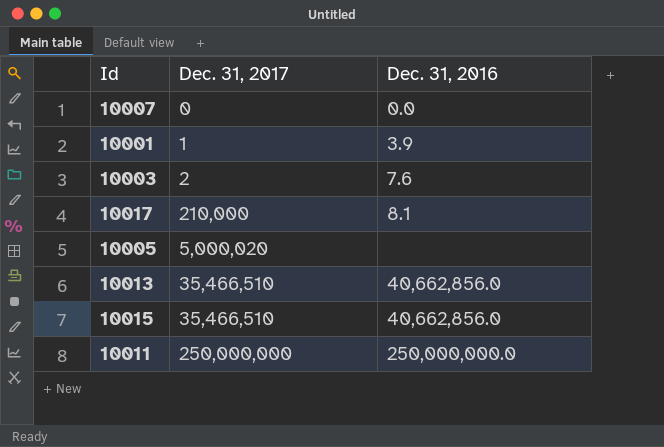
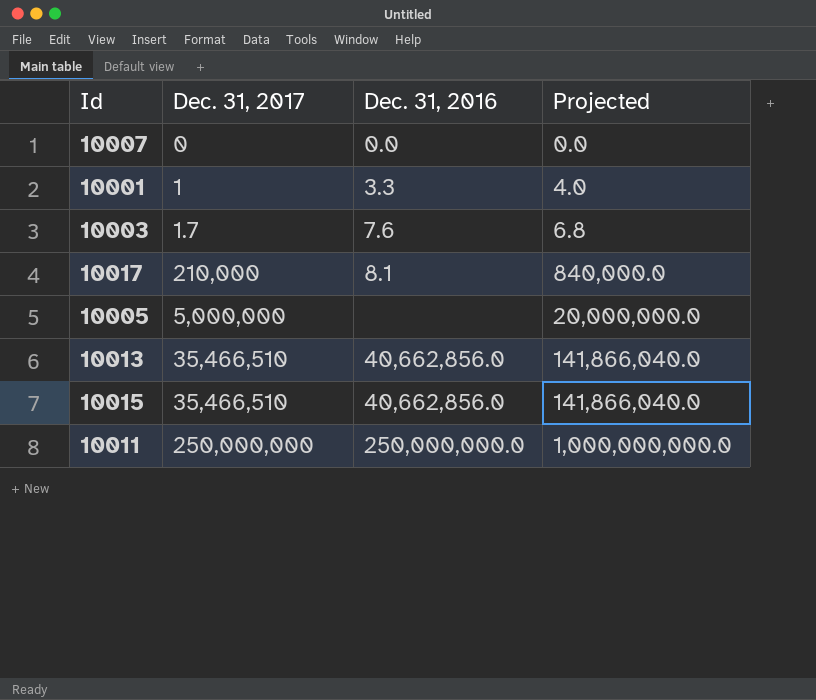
column Projected | formula: none -> [Dec. 31, 2017] * 4
10001 | Dec. 31, 2016: 3.9 -> 3.3
10003 | Dec. 31, 2017: 2 -> 1.7
10005 | Dec. 31, 2017: 5,000,020 -> 5,000,000

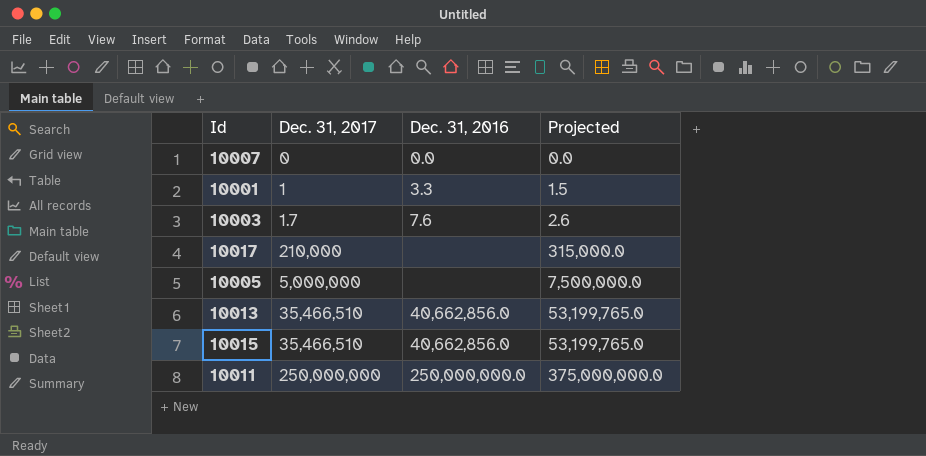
column Projected | formula: [Dec. 31, 2017] * 4 -> [Dec. 31, 2017] * 1.5
10017 | Dec. 31, 2016: 8.1 -> none

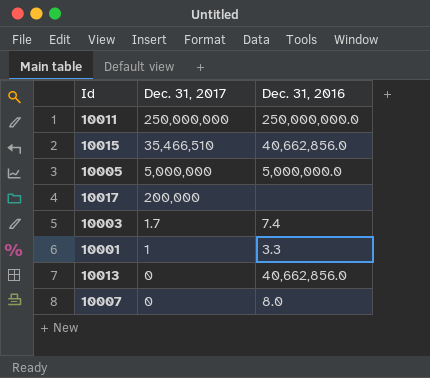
row order: Dec. 31, 2017 ascending -> Dec. 31, 2017 descending
column Projected | formula: [Dec. 31, 2017] * 1.5 -> none
10005 | Dec. 31, 2016: none -> 5,000,000.0
10017 | Dec. 31, 2017: 210,000 -> 200,000
10003 | Dec. 31, 2016: 7.6 -> 7.4
10013 | Dec. 31, 2017: 35,466,510 -> 0
10007 | Dec. 31, 2016: 0.0 -> 8.0

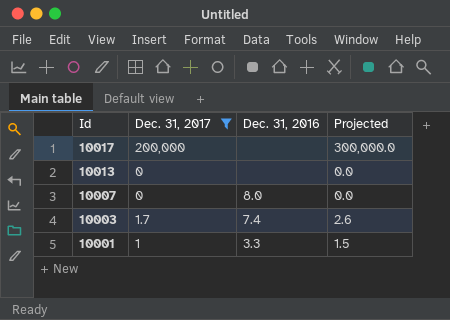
filter: none -> Dec. 31, 2017 <= 200,000
row order: Dec. 31, 2017 descending -> Id descending
column Projected | formula: none -> [Dec. 31, 2017] * 1.5
10013 | Dec. 31, 2016: 40,662,856.0 -> none

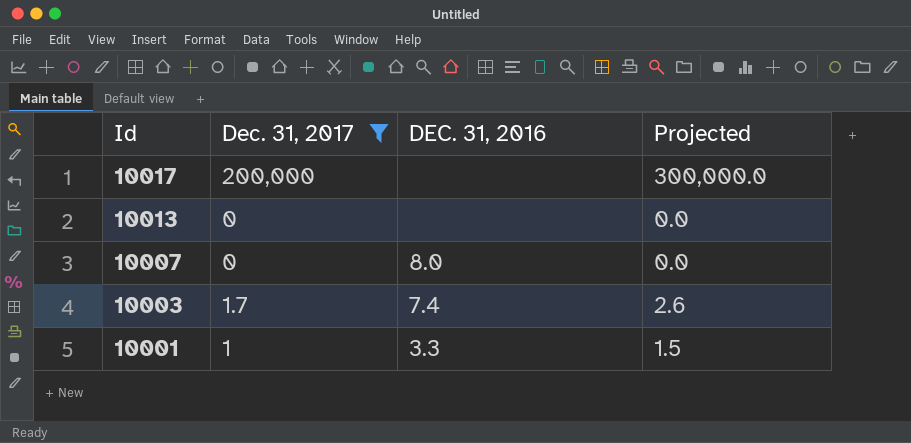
column name: Dec. 31, 2016 -> DEC. 31, 2016

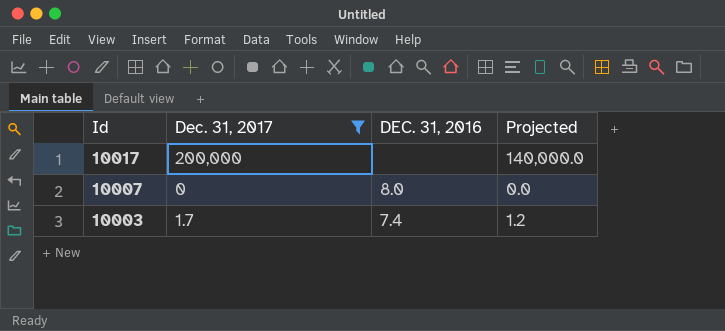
column Projected | formula: [Dec. 31, 2017] * 1.5 -> [Dec. 31, 2017] * 0.7
row 10013: 0 | none | 0.0 -> none
row 10001: 1 | 3.3 | 1.5 -> none

